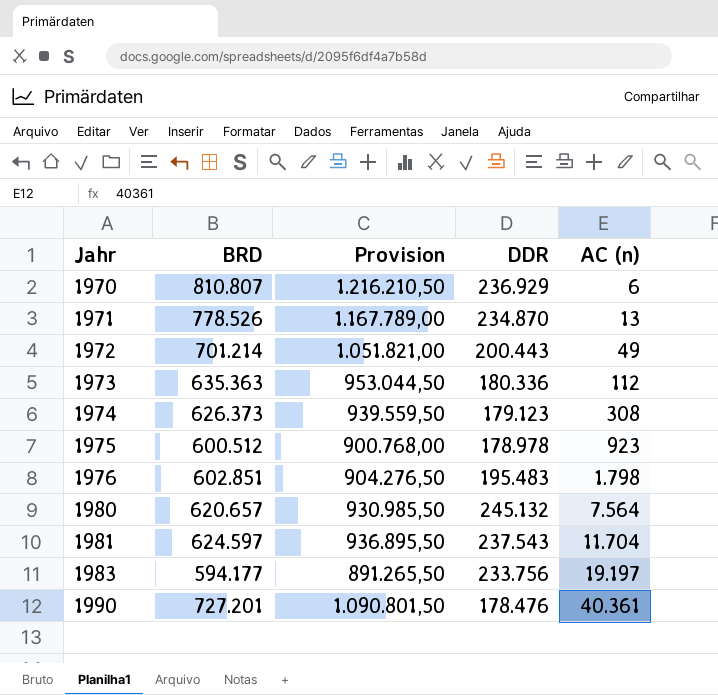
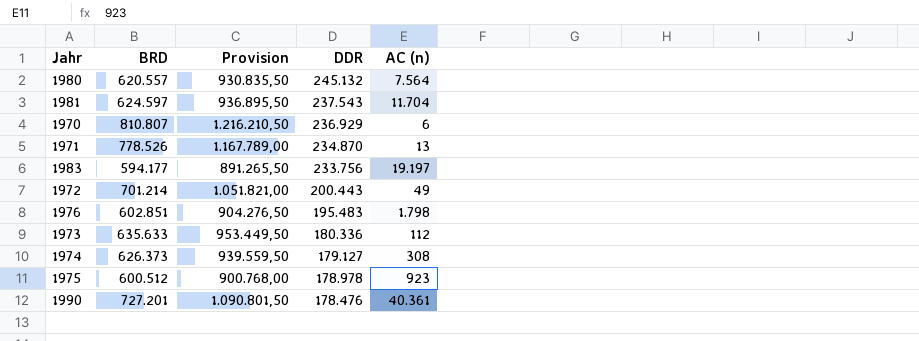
row order: Jahr ascending -> DDR descending
1980 | BRD: 620.657 -> 620.557
1980 | Provision: 930.985,50 -> 930.835,50
1973 | BRD: 635.363 -> 635.633
1973 | Provision: 953.044,50 -> 953.449,50
1974 | DDR: 179.123 -> 179.127

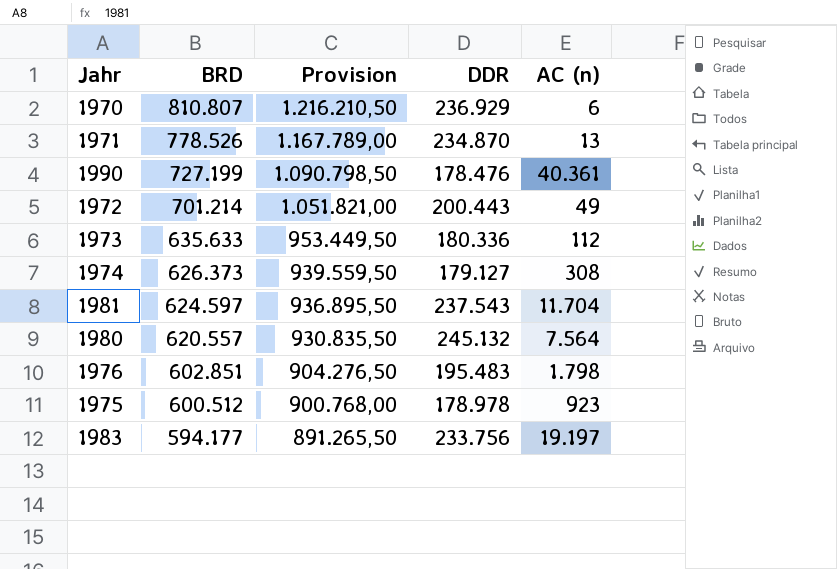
row order: DDR descending -> BRD descending
1990 | BRD: 727.201 -> 727.199
1990 | Provision: 1.090.801,50 -> 1.090.798,50

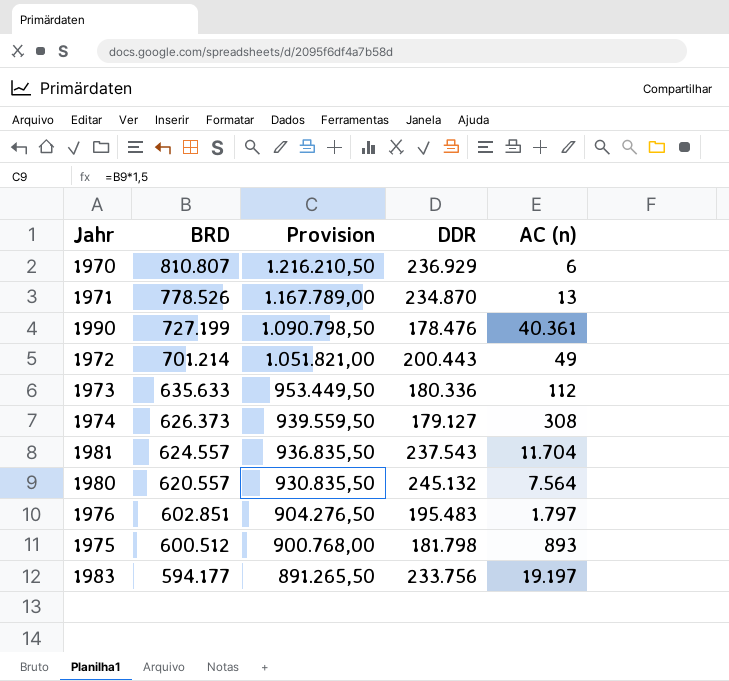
1981 | BRD: 624.597 -> 624.557
1981 | Provision: 936.895,50 -> 936.835,50
1976 | AC (n): 1.798 -> 1.797
1975 | DDR: 178.978 -> 181.798
1975 | AC (n): 923 -> 893

